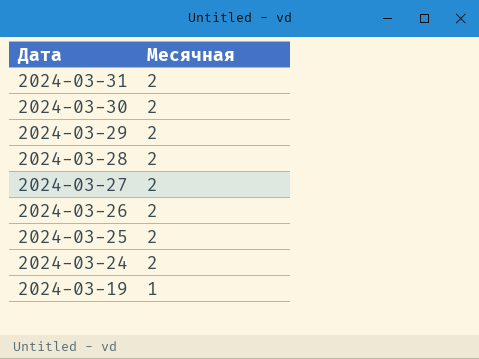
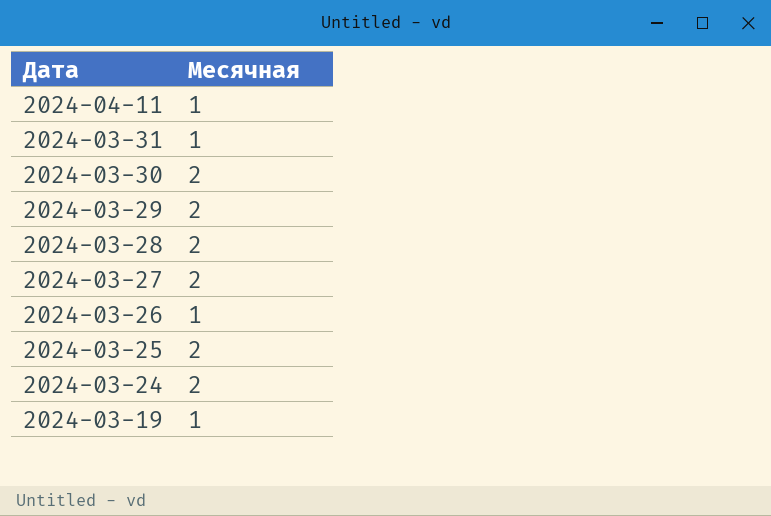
row 2024-04-11: none -> 1
2024-03-31 | Месячная: 2 -> 1
2024-03-26 | Месячная: 2 -> 1

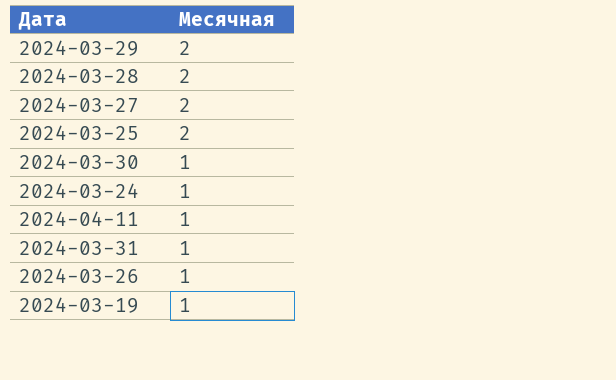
row order: Дата descending -> Месячная descending
2024-03-30 | Месячная: 2 -> 1
2024-03-24 | Месячная: 2 -> 1

